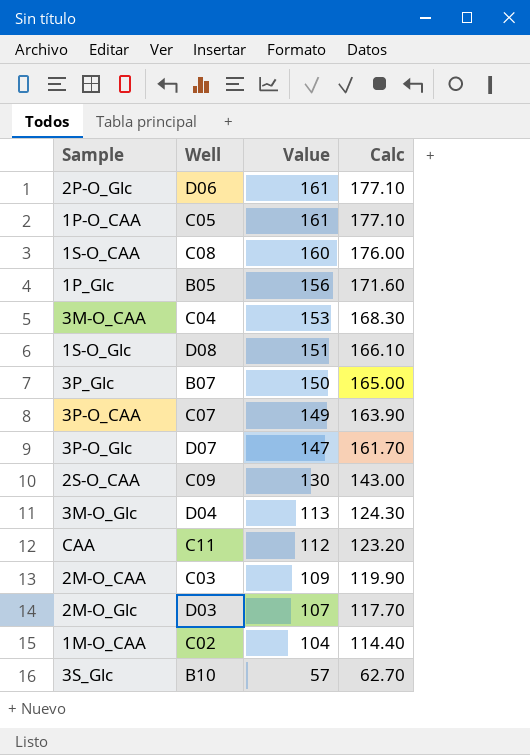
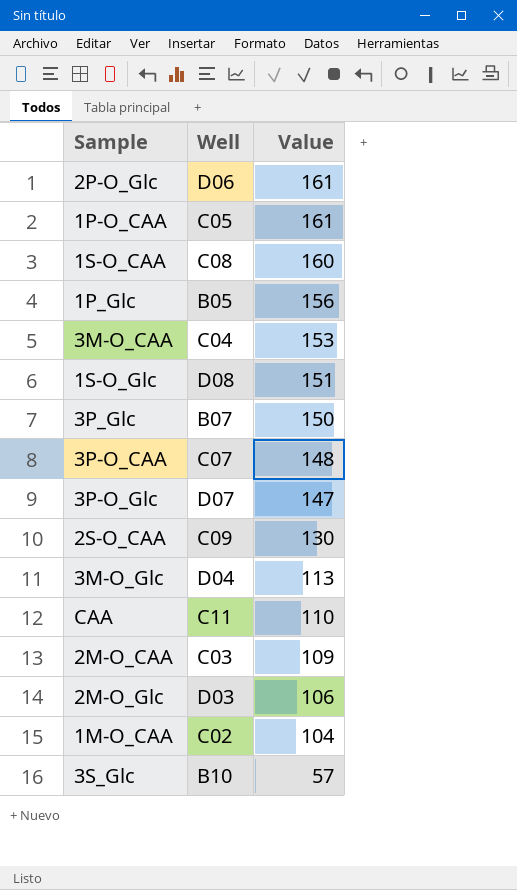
column Calc | formula: [Value] * 1.1 -> none
3P-O_CAA | Value: 149 -> 148
CAA | Value: 112 -> 110
2M-O_Glc | Value: 107 -> 106

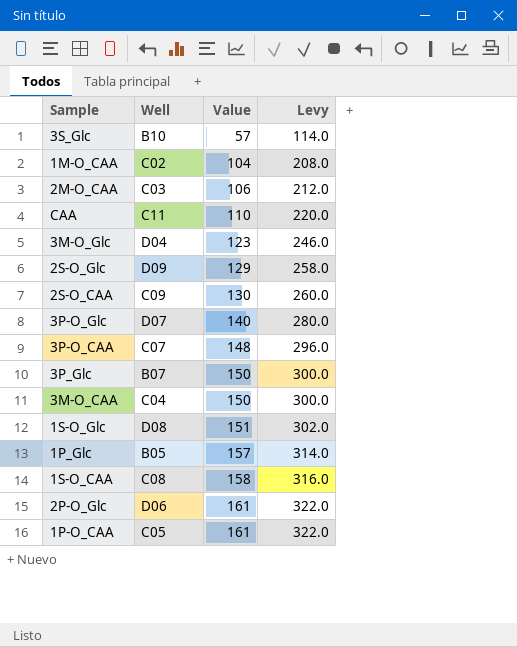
row order: Value descending -> Value ascending
column Levy | formula: none -> [Value] * 2
row 2M-O_Glc: D03 | 106 -> none
2M-O_CAA | Value: 109 -> 106
3M-O_Glc | Value: 113 -> 123
row 2S-O_Glc: none -> D09 | 129 | 258.0
3P-O_Glc | Value: 147 -> 140
3M-O_CAA | Value: 153 -> 150
1P_Glc | Value: 156 -> 157
1S-O_CAA | Value: 160 -> 158

